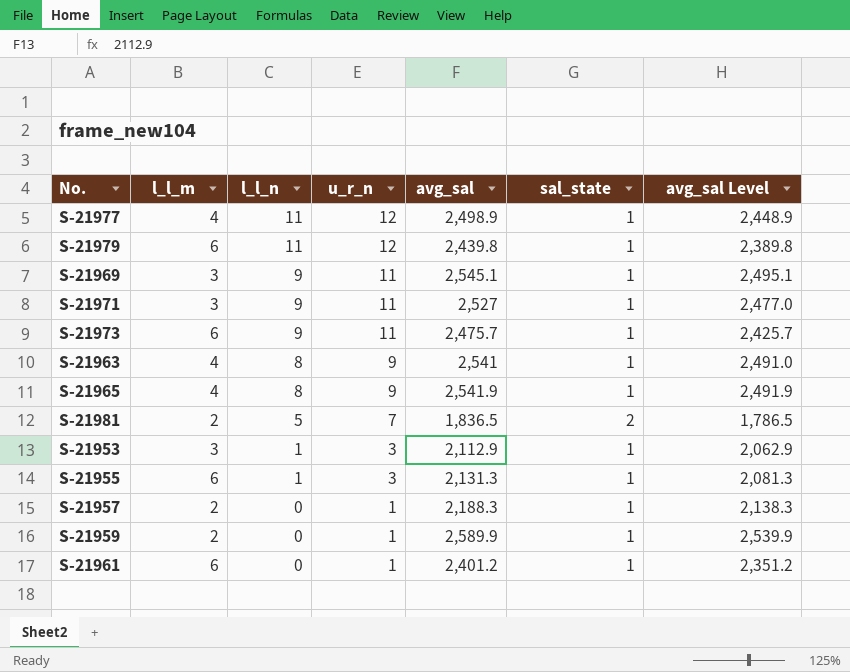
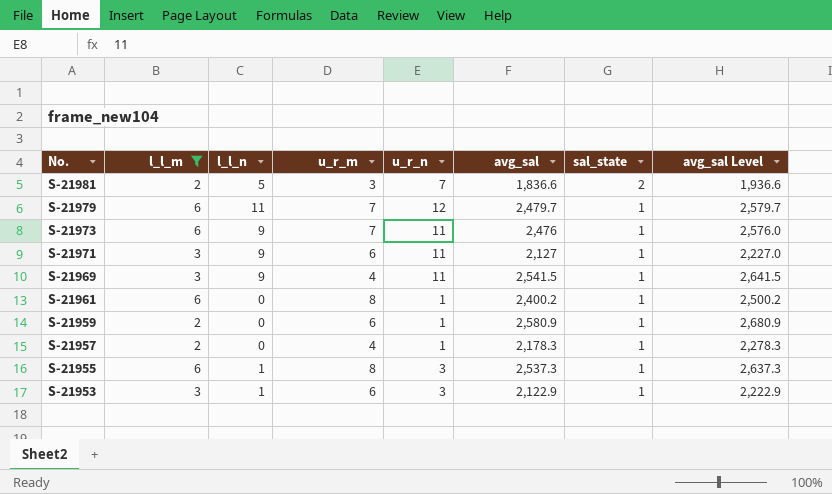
filter: none -> l_l_m != 4
row order: l_l_n descending -> No. descending
column u_r_m | position: none -> 4
column avg_sal Level | formula: [avg_sal] - 50 -> [avg_sal] + 100
S-21981 | avg_sal: 1,836.5 -> 1,836.6
S-21979 | avg_sal: 2,439.8 -> 2,479.7
S-21973 | avg_sal: 2,475.7 -> 2,476
S-21971 | avg_sal: 2,527 -> 2,127
S-21969 | avg_sal: 2,545.1 -> 2,541.5
S-21961 | avg_sal: 2,401.2 -> 2,400.2
S-21959 | avg_sal: 2,589.9 -> 2,580.9
S-21957 | avg_sal: 2,188.3 -> 2,178.3
S-21955 | avg_sal: 2,131.3 -> 2,537.3
S-21953 | avg_sal: 2,112.9 -> 2,122.9

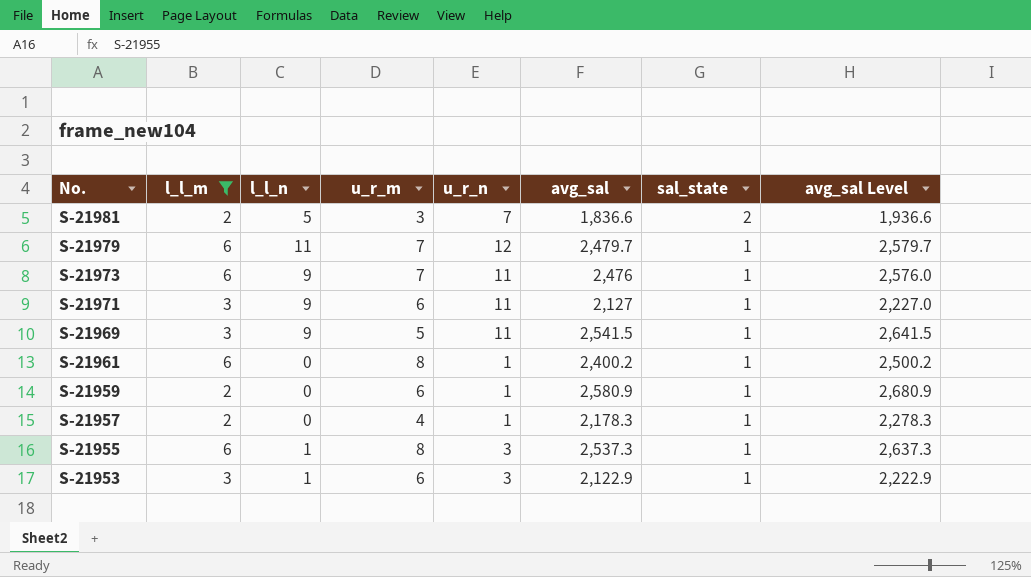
S-21969 | u_r_m: 4 -> 5

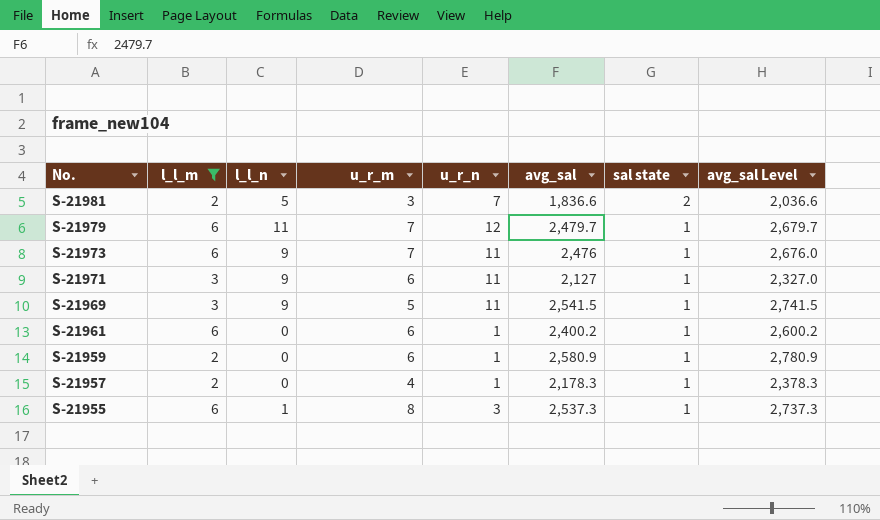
column name: sal_state -> sal state
column avg_sal Level | formula: [avg_sal] + 100 -> [avg_sal] + 200
row S-21953: 3 | 1 | 6 | 3 | 2,122.9 | 1 | 2,222.9 -> none
S-21961 | u_r_m: 8 -> 6

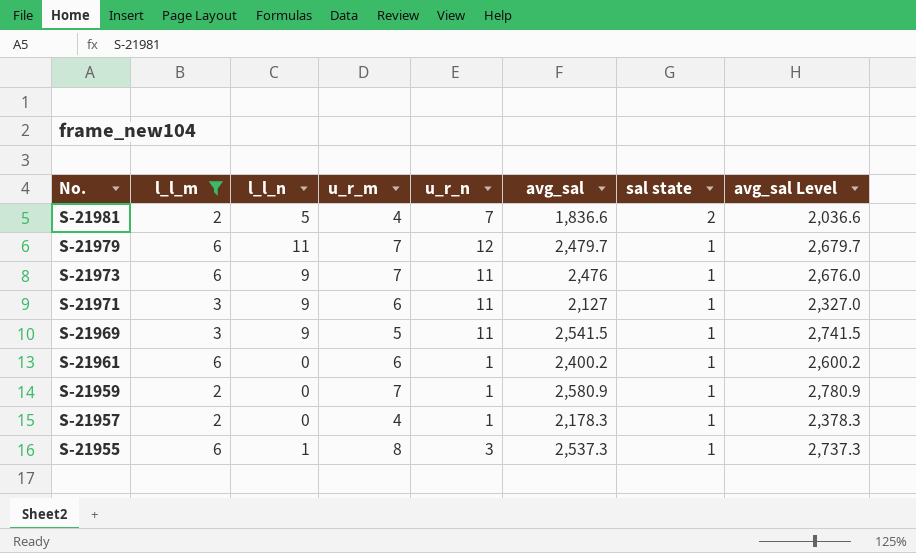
S-21981 | u_r_m: 3 -> 4
S-21959 | u_r_m: 6 -> 7

